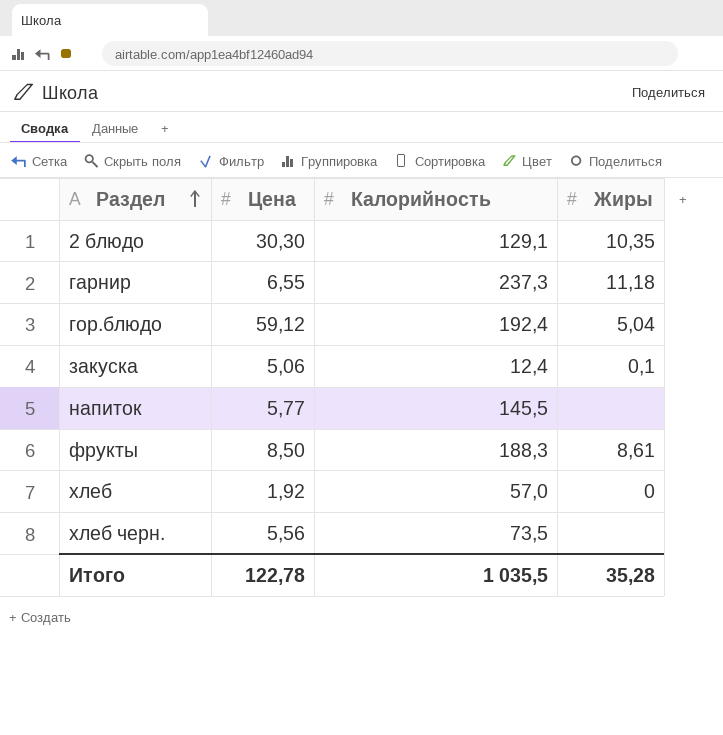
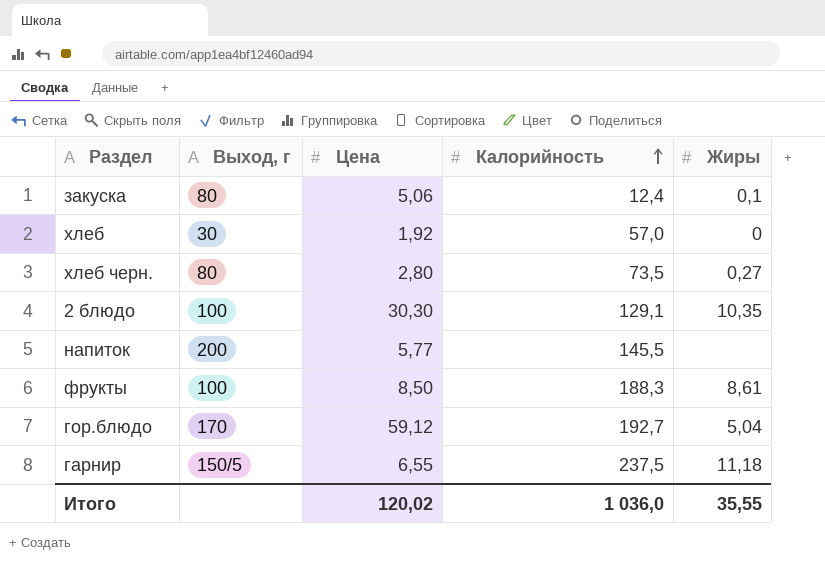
row order: Раздел ascending -> Калорийность ascending
column Выход, г | position: none -> 2
хлеб черн. | Цена: 5,56 -> 2,80
хлеб черн. | Жиры: none -> 0,27
гор.блюдо | Калорийность: 192,4 -> 192,7
гарнир | Калорийность: 237,3 -> 237,5
Итого | Цена: 122,78 -> 120,02
Итого | Калорийность: 1 035,5 -> 1 036,0
Итого | Жиры: 35,28 -> 35,55

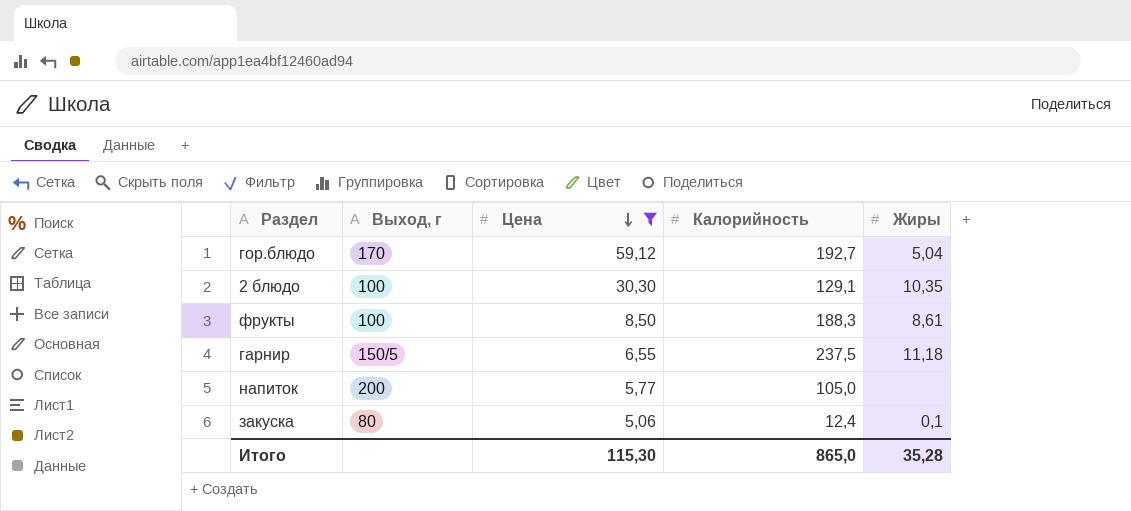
filter: none -> Цена >= 5,06
row order: Калорийность ascending -> Цена descending
напиток | Калорийность: 145,5 -> 105,0
Итого | Цена: 120,02 -> 115,30
Итого | Калорийность: 1 036,0 -> 865,0
Итого | Жиры: 35,55 -> 35,28

